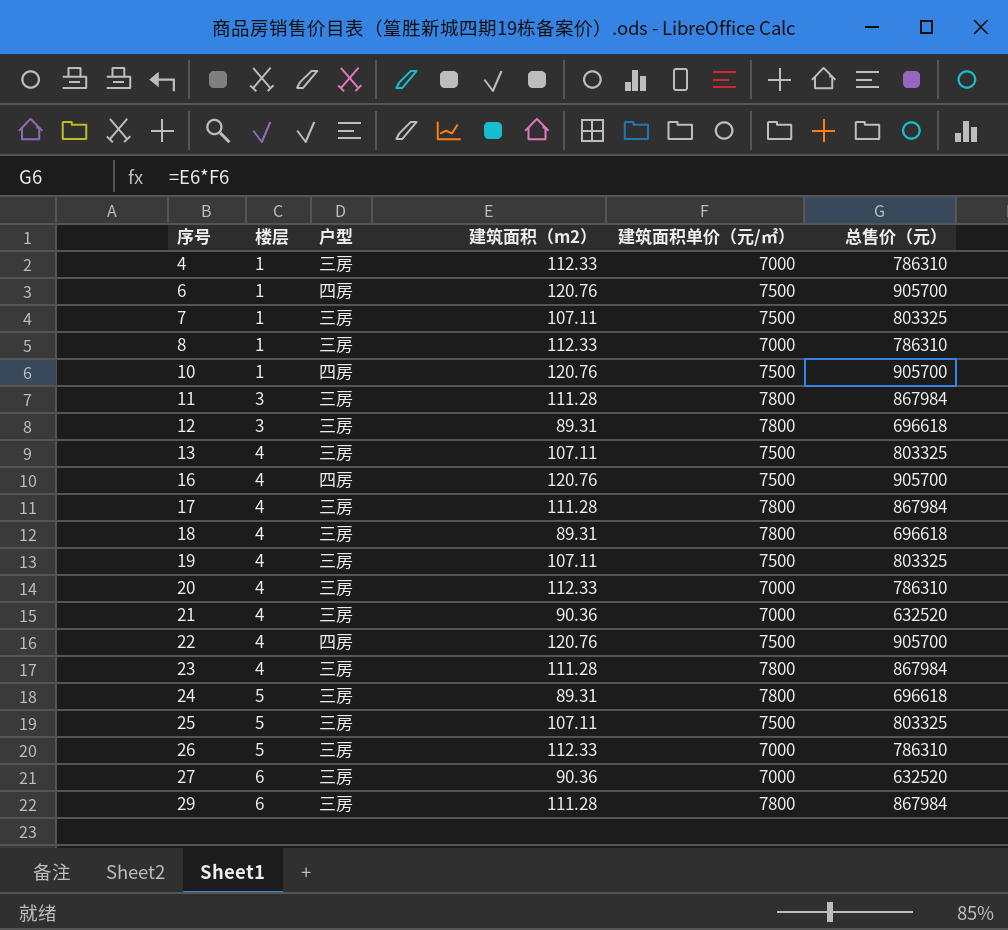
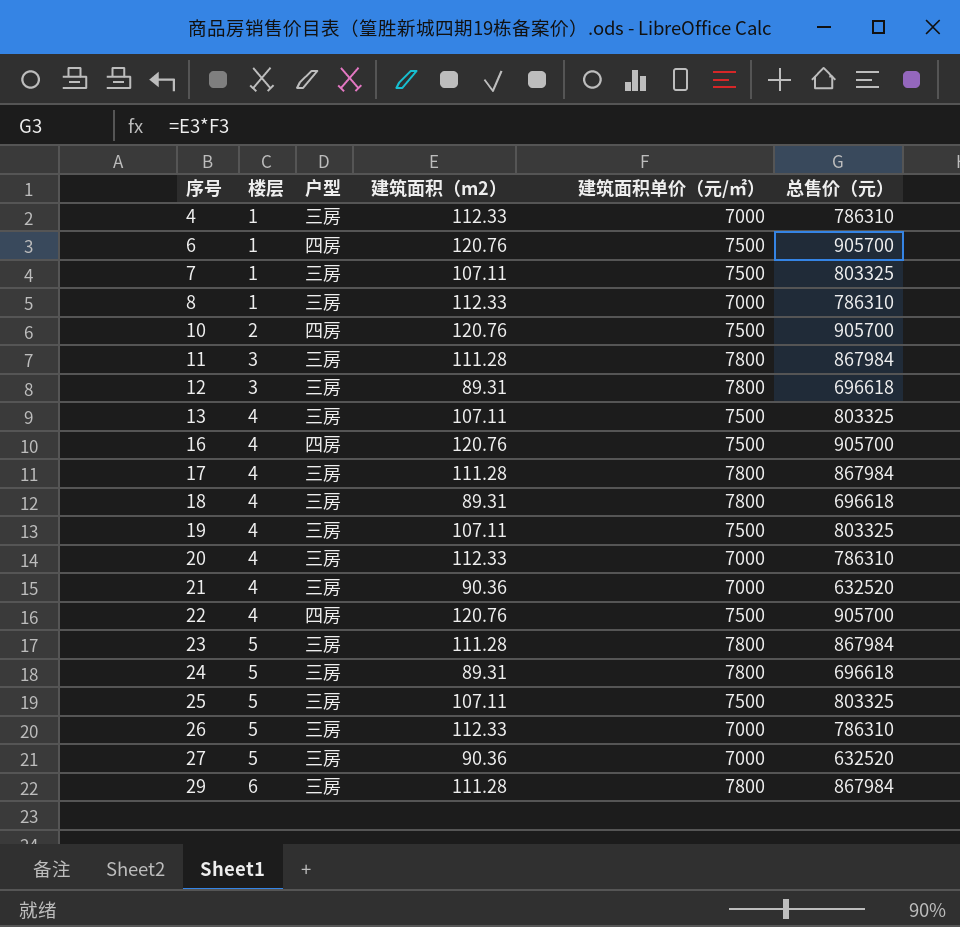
10 | 楼层: 1 -> 2
23 | 楼层: 4 -> 5
27 | 楼层: 6 -> 5

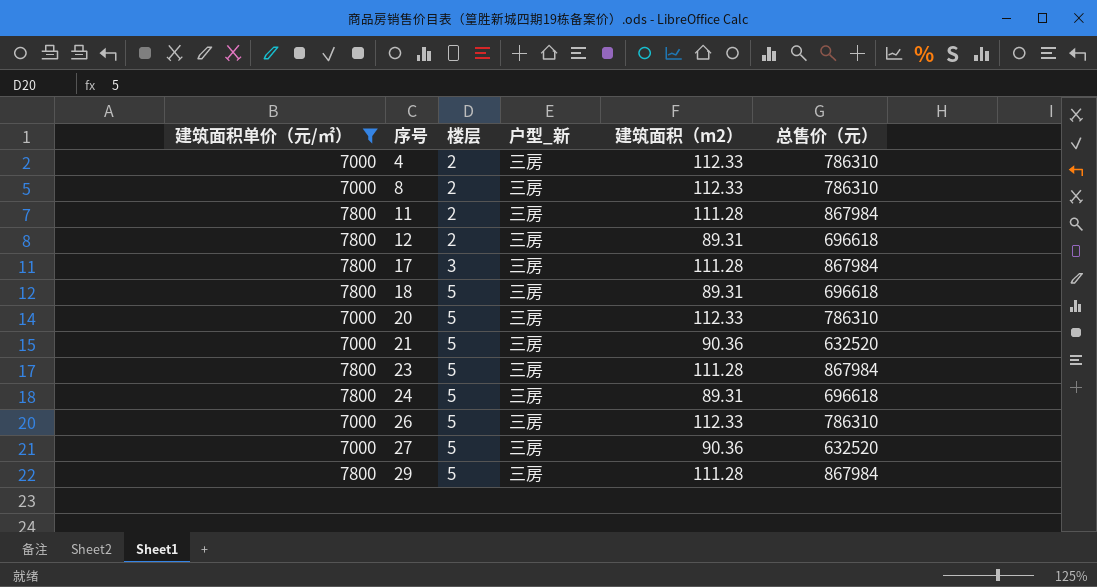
filter: none -> 建筑面积单价（元/㎡） != 7500
column 建筑面积单价（元/㎡） | position: 5 -> 1
column name: 户型 -> 户型_新
4 | 楼层: 1 -> 2
8 | 楼层: 1 -> 2
11 | 楼层: 3 -> 2
12 | 楼层: 3 -> 2
17 | 楼层: 4 -> 3
18 | 楼层: 4 -> 5
20 | 楼层: 4 -> 5
21 | 楼层: 4 -> 5
29 | 楼层: 6 -> 5

